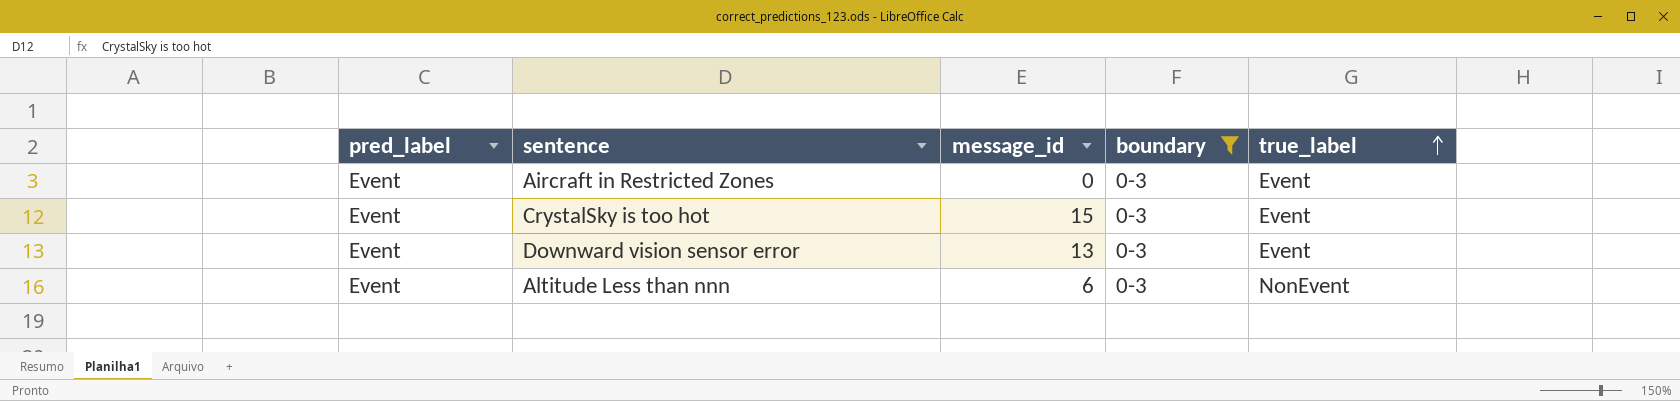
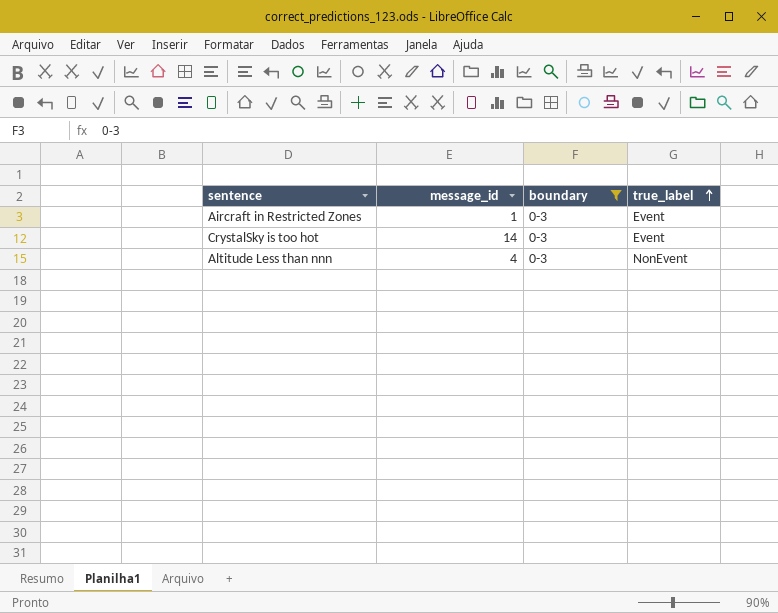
column pred_label | position: 1 -> none
row Downward vision sensor error: Event | 13 | 0-3 | Event -> none
Aircraft in Restricted Zones | message_id: 0 -> 1
CrystalSky is too hot | message_id: 15 -> 14
Altitude Less than nnn | message_id: 6 -> 4

